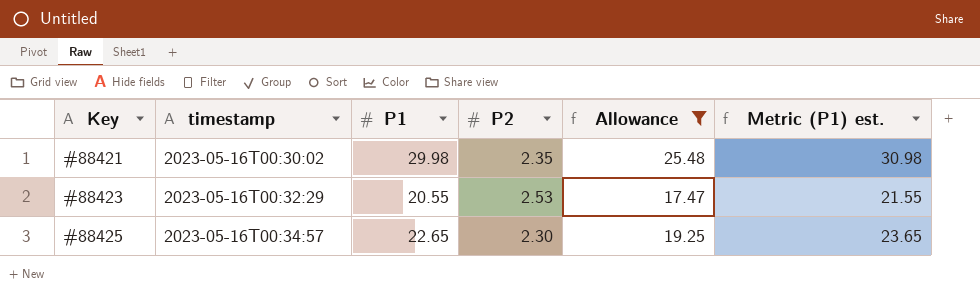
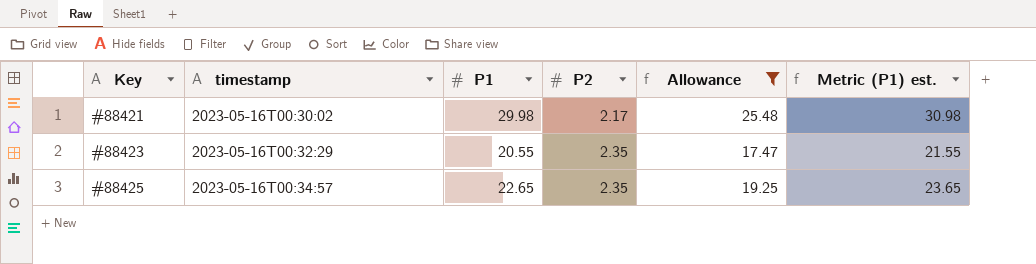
#88421 | P2: 2.35 -> 2.17
#88423 | P2: 2.53 -> 2.35
#88425 | P2: 2.30 -> 2.35

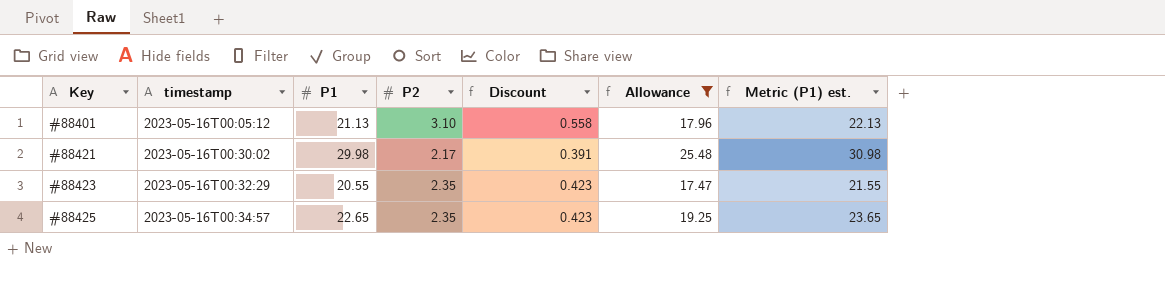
column Discount | formula: none -> [P2] * 0.18
row #88401: none -> 2023-05-16T00:05:12 | 21.13 | 3.10 | 0.558 | 17.96 | 22.13

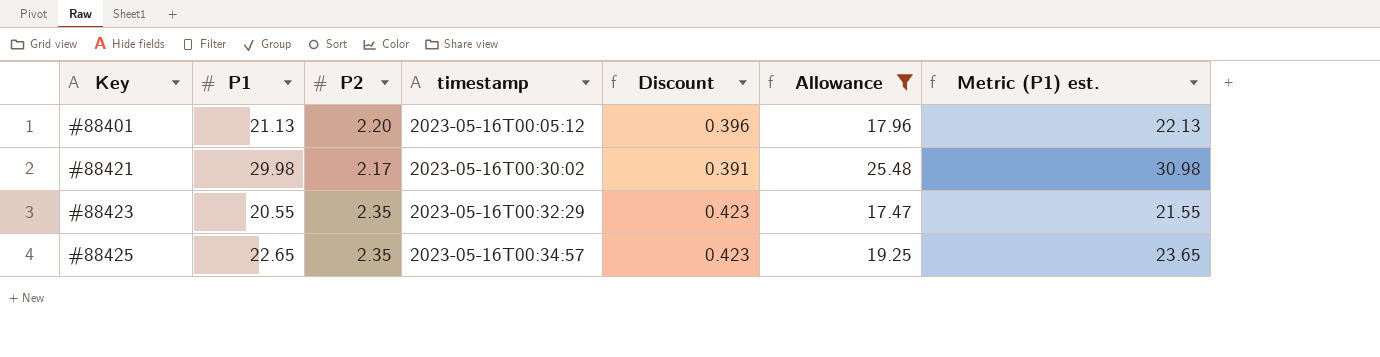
column timestamp | position: 2 -> 4
#88401 | P2: 3.10 -> 2.20
#88401 | Discount: 0.558 -> 0.396

